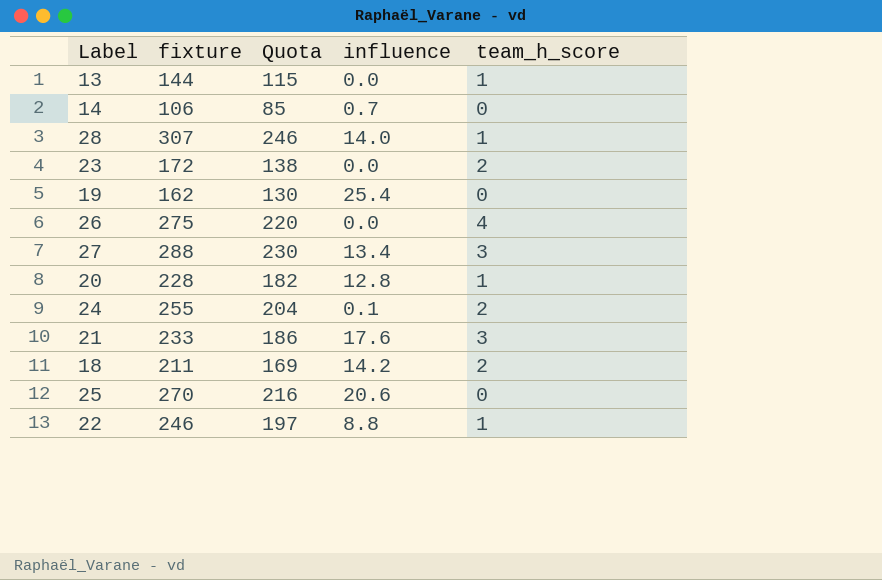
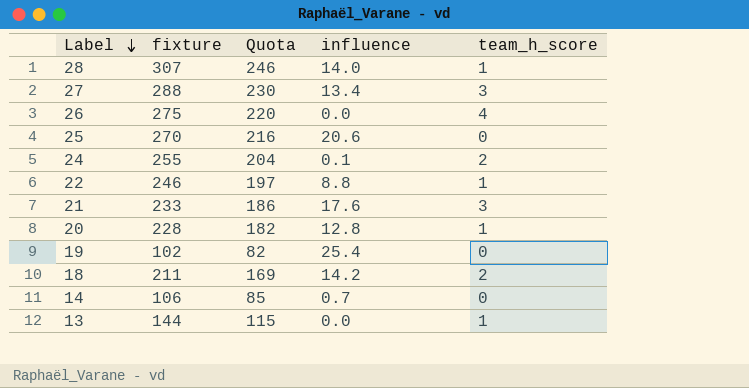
row order: none -> Label descending
row 23: 172 | 138 | 0.0 | 2 -> none
19 | fixture: 162 -> 102
19 | Quota: 130 -> 82

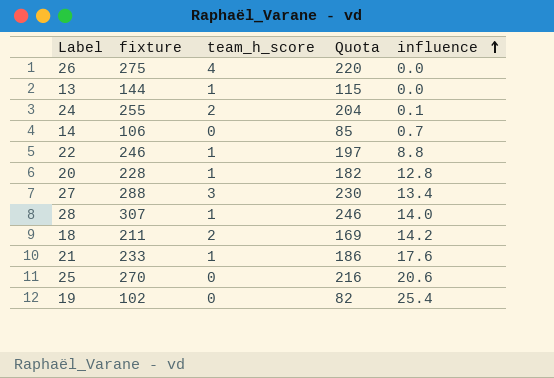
row order: Label descending -> influence ascending
column team_h_score | position: 5 -> 3
21 | team_h_score: 3 -> 1

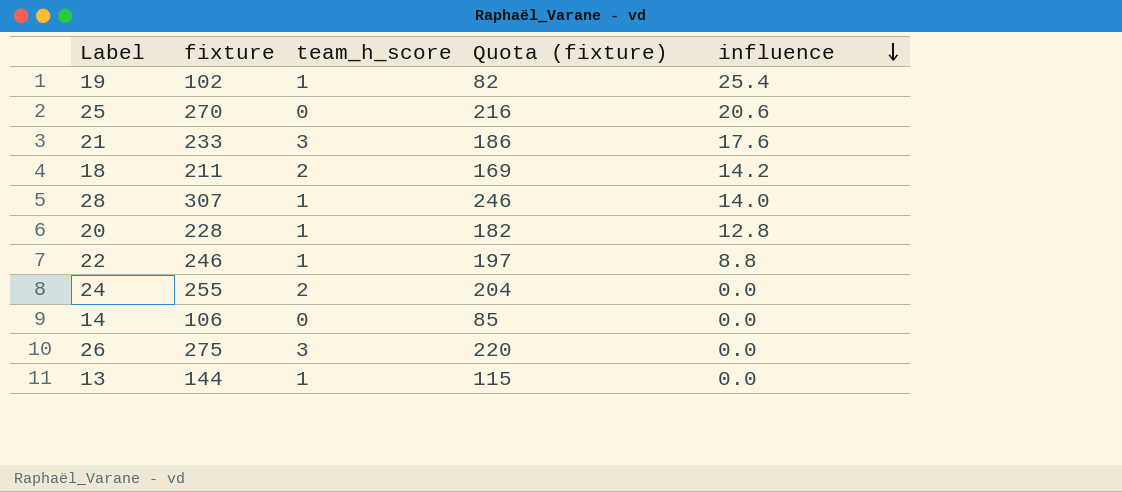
row order: influence ascending -> influence descending
column name: Quota -> Quota (fixture)
row 27: 288 | 3 | 230 | 13.4 -> none
19 | team_h_score: 0 -> 1
21 | team_h_score: 1 -> 3
24 | influence: 0.1 -> 0.0
14 | influence: 0.7 -> 0.0
26 | team_h_score: 4 -> 3

